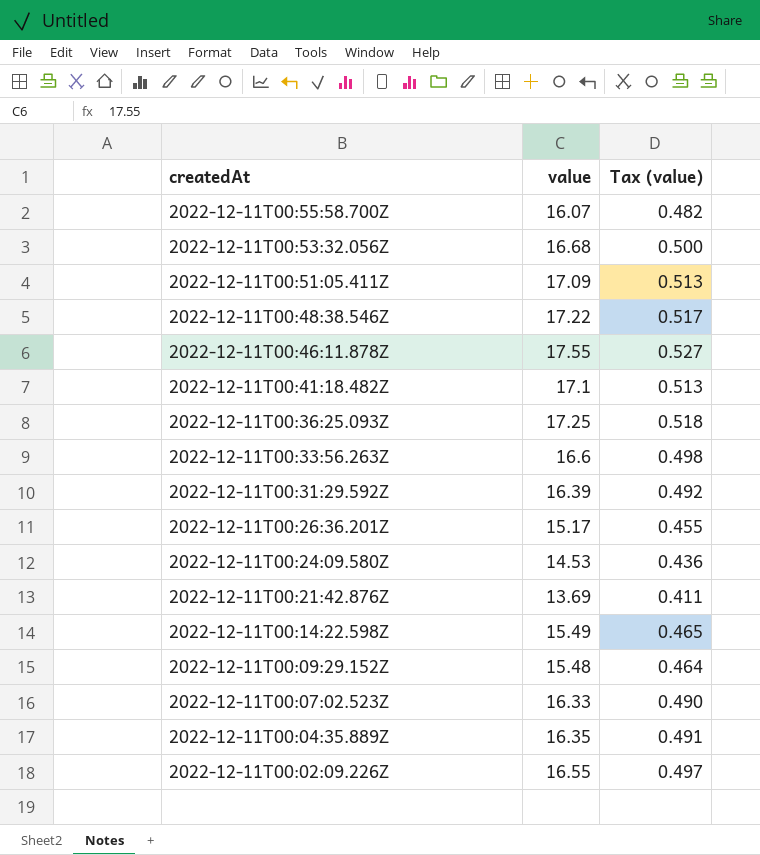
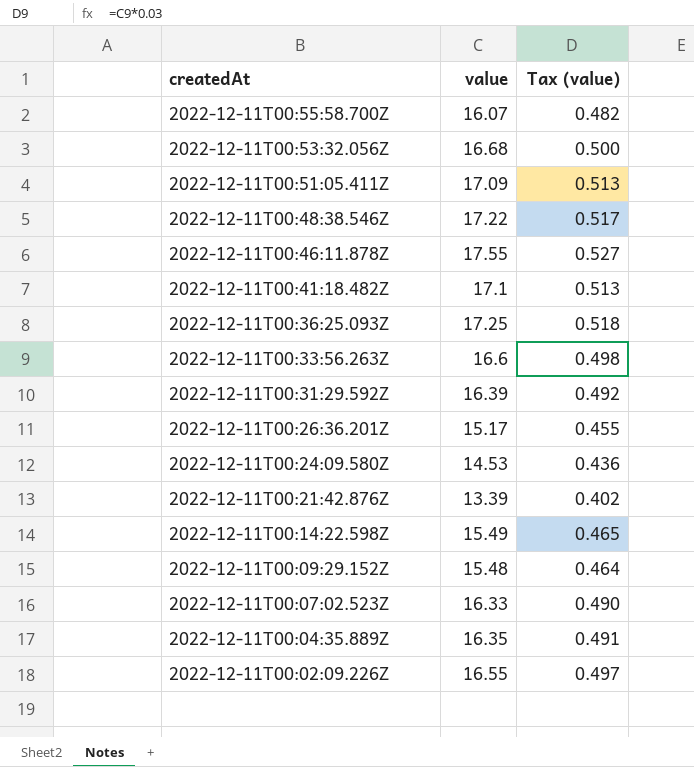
2022-12-11T00:21:42.876Z | value: 13.69 -> 13.39
2022-12-11T00:21:42.876Z | Tax (value): 0.411 -> 0.402

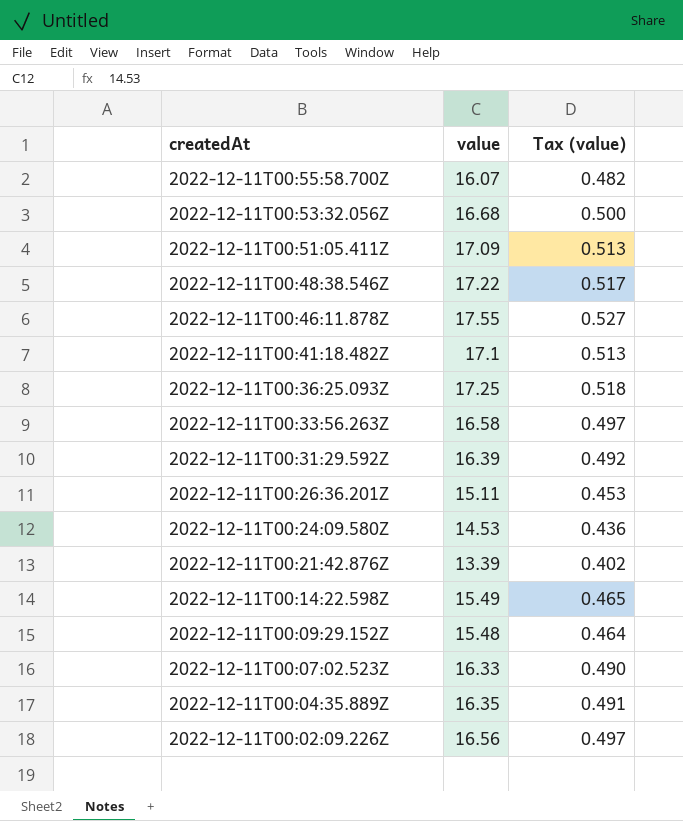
2022-12-11T00:33:56.263Z | value: 16.6 -> 16.58
2022-12-11T00:33:56.263Z | Tax (value): 0.498 -> 0.497
2022-12-11T00:26:36.201Z | value: 15.17 -> 15.11
2022-12-11T00:26:36.201Z | Tax (value): 0.455 -> 0.453
2022-12-11T00:02:09.226Z | value: 16.55 -> 16.56

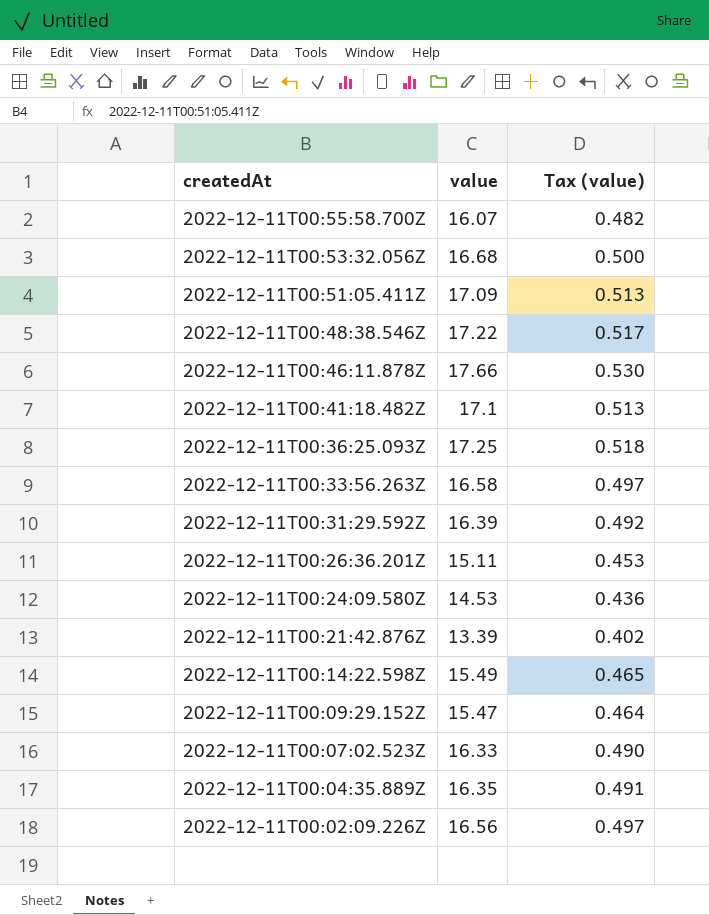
2022-12-11T00:46:11.878Z | value: 17.55 -> 17.66
2022-12-11T00:46:11.878Z | Tax (value): 0.527 -> 0.530
2022-12-11T00:09:29.152Z | value: 15.48 -> 15.47

